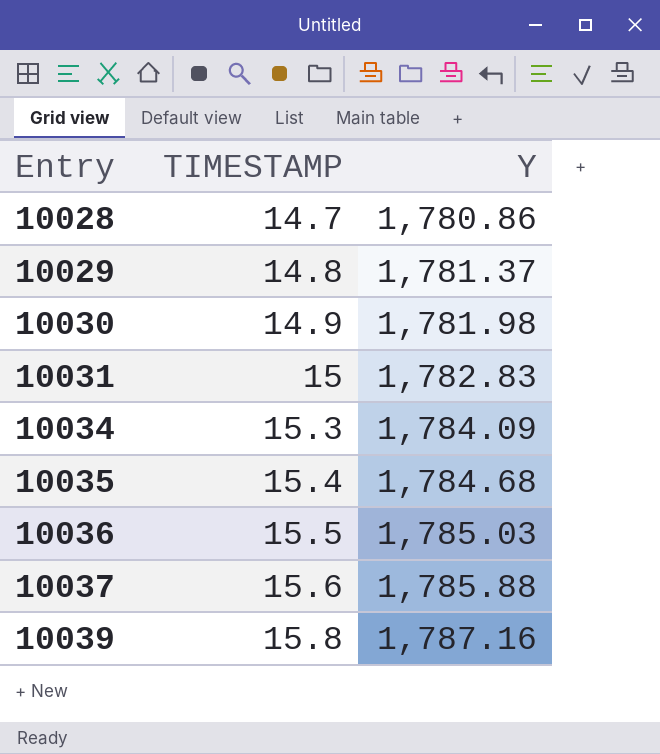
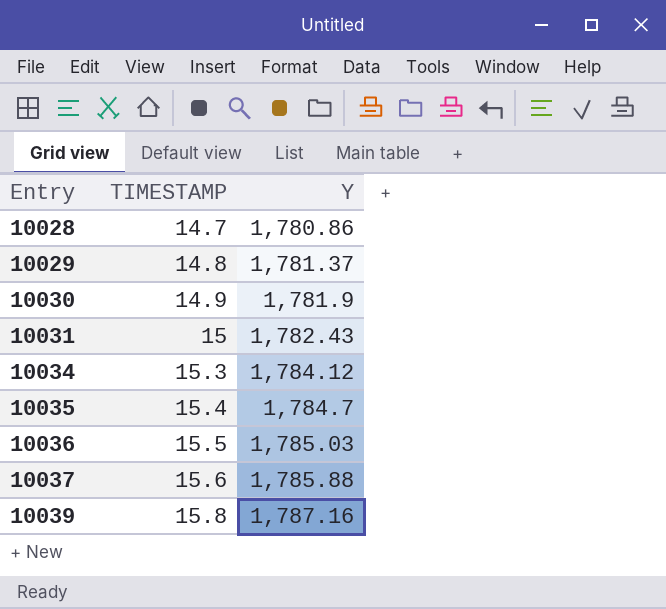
10030 | Y: 1,781.98 -> 1,781.9
10031 | Y: 1,782.83 -> 1,782.43
10034 | Y: 1,784.09 -> 1,784.12
10035 | Y: 1,784.68 -> 1,784.7

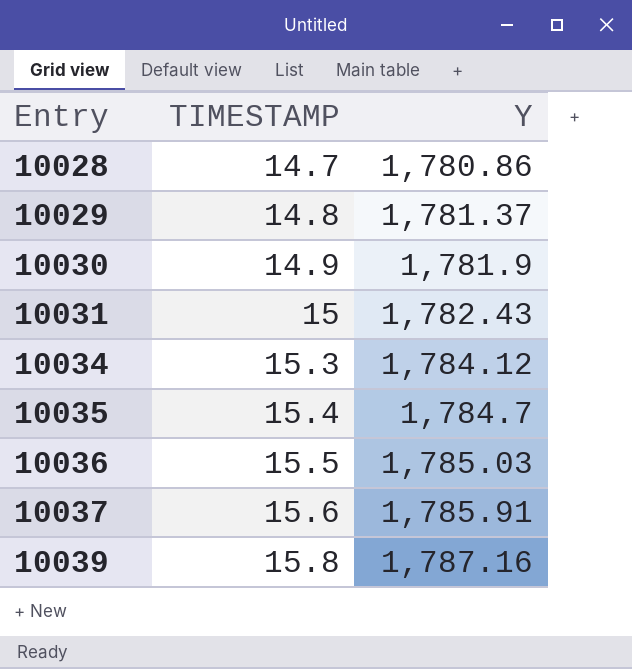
10037 | Y: 1,785.88 -> 1,785.91

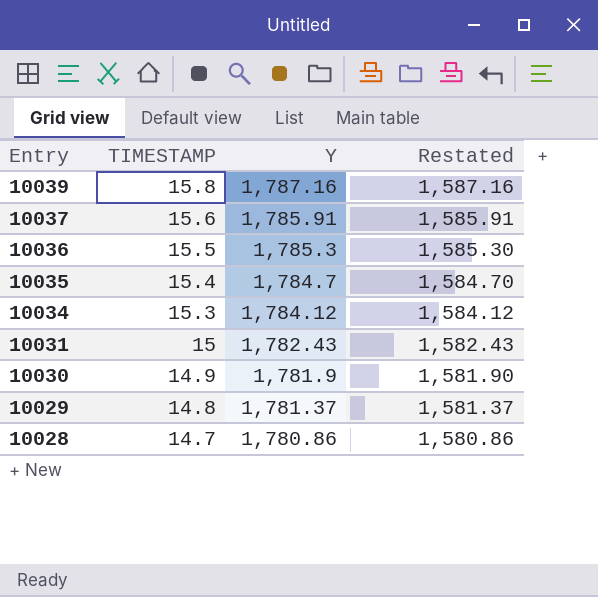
row order: Entry ascending -> Entry descending
column Restated | formula: none -> [Y] - 200
10036 | Y: 1,785.03 -> 1,785.3

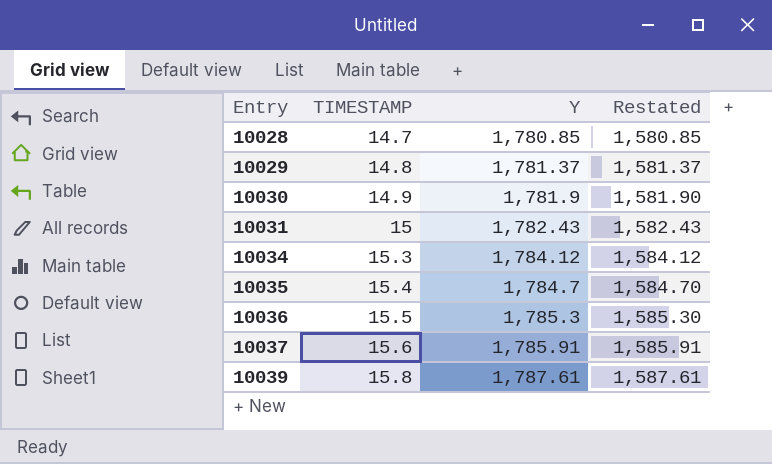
row order: Entry descending -> Entry ascending
10028 | Y: 1,780.86 -> 1,780.85
10028 | Restated: 1,580.86 -> 1,580.85
10039 | Y: 1,787.16 -> 1,787.61
10039 | Restated: 1,587.16 -> 1,587.61

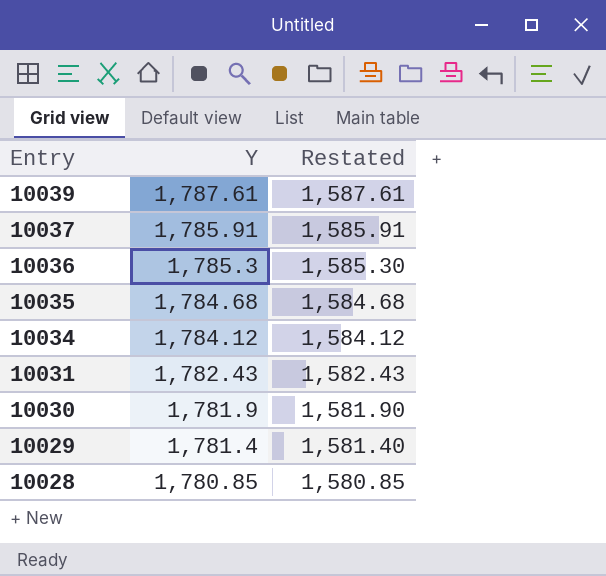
row order: Entry ascending -> Entry descending
column TIMESTAMP | position: 2 -> none
10035 | Y: 1,784.7 -> 1,784.68
10035 | Restated: 1,584.70 -> 1,584.68
10029 | Y: 1,781.37 -> 1,781.4
10029 | Restated: 1,581.37 -> 1,581.40

